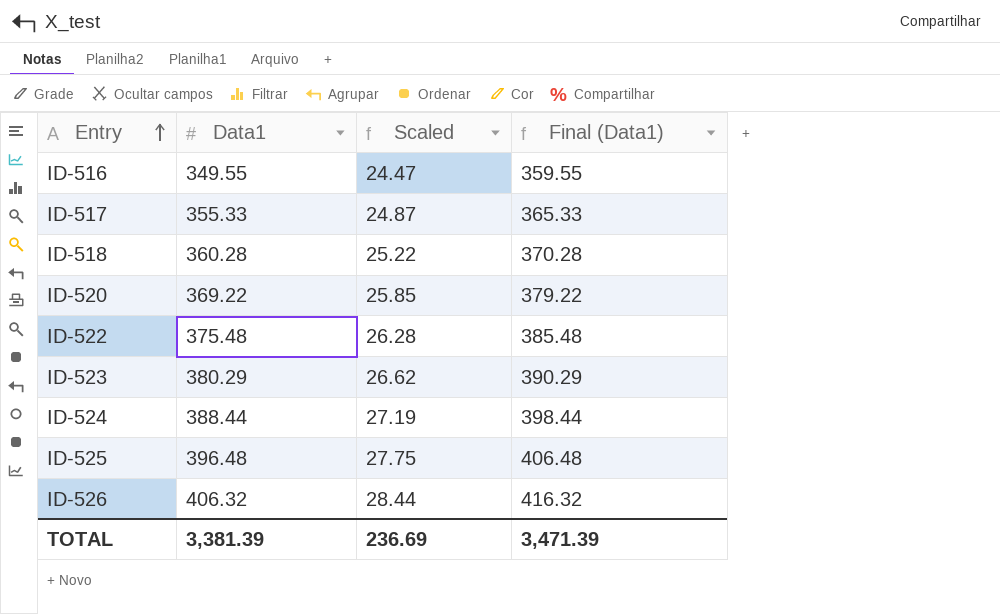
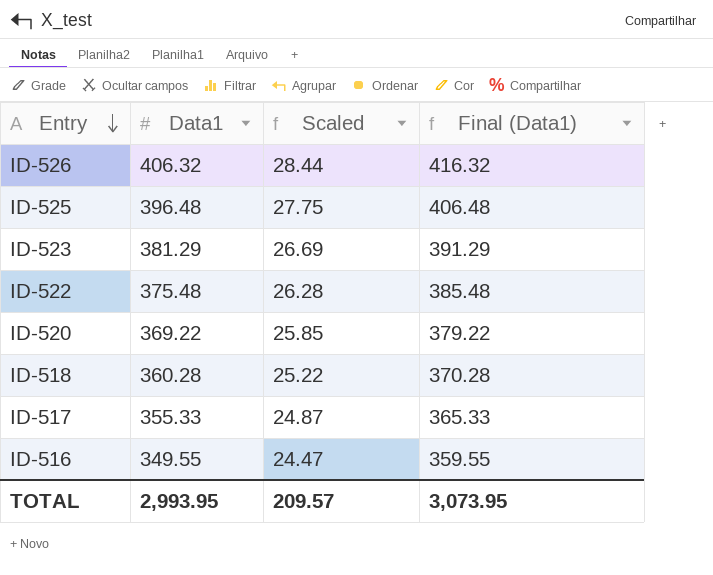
row order: Entry ascending -> Entry descending
row ID-524: 388.44 | 27.19 | 398.44 -> none
ID-523 | Data1: 380.29 -> 381.29
ID-523 | Scaled: 26.62 -> 26.69
ID-523 | Final (Data1): 390.29 -> 391.29
TOTAL | Data1: 3,381.39 -> 2,993.95
TOTAL | Scaled: 236.69 -> 209.57
TOTAL | Final (Data1): 3,471.39 -> 3,073.95

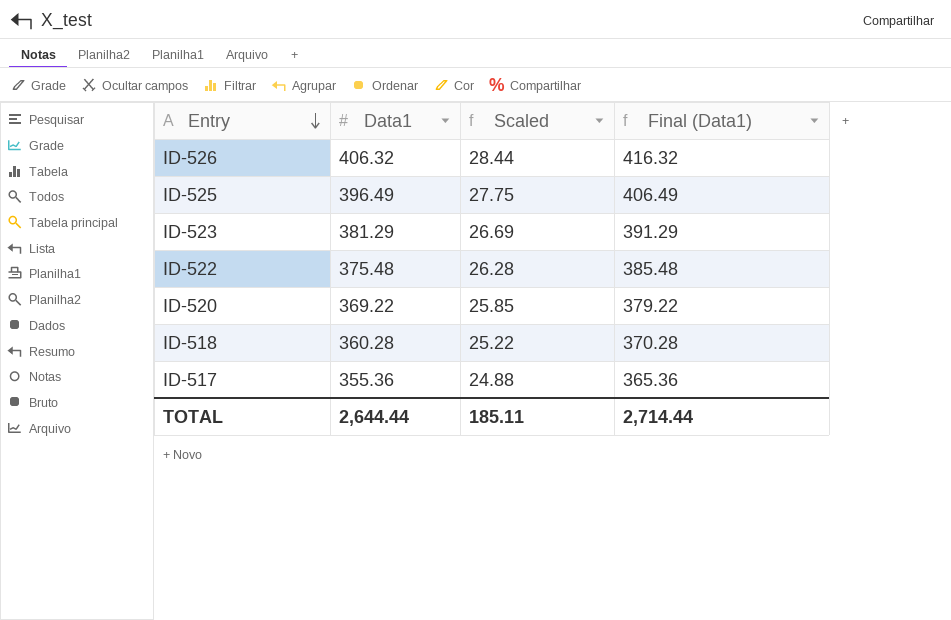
row ID-516: 349.55 | 24.47 | 359.55 -> none
ID-525 | Data1: 396.48 -> 396.49
ID-525 | Final (Data1): 406.48 -> 406.49
ID-517 | Data1: 355.33 -> 355.36
ID-517 | Scaled: 24.87 -> 24.88
ID-517 | Final (Data1): 365.33 -> 365.36
TOTAL | Data1: 2,993.95 -> 2,644.44
TOTAL | Scaled: 209.57 -> 185.11
TOTAL | Final (Data1): 3,073.95 -> 2,714.44

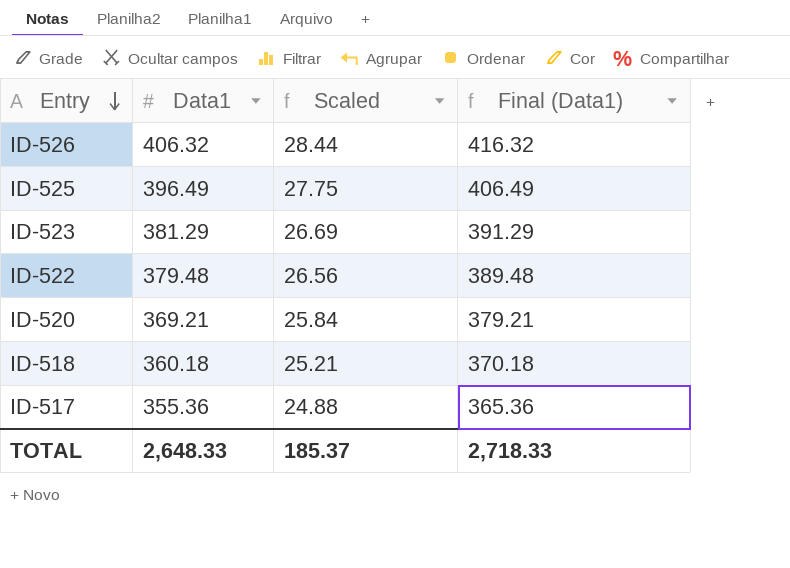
ID-522 | Data1: 375.48 -> 379.48
ID-522 | Scaled: 26.28 -> 26.56
ID-522 | Final (Data1): 385.48 -> 389.48
ID-520 | Data1: 369.22 -> 369.21
ID-520 | Scaled: 25.85 -> 25.84
ID-520 | Final (Data1): 379.22 -> 379.21
ID-518 | Data1: 360.28 -> 360.18
ID-518 | Scaled: 25.22 -> 25.21
ID-518 | Final (Data1): 370.28 -> 370.18
TOTAL | Data1: 2,644.44 -> 2,648.33
TOTAL | Scaled: 185.11 -> 185.37
TOTAL | Final (Data1): 2,714.44 -> 2,718.33

